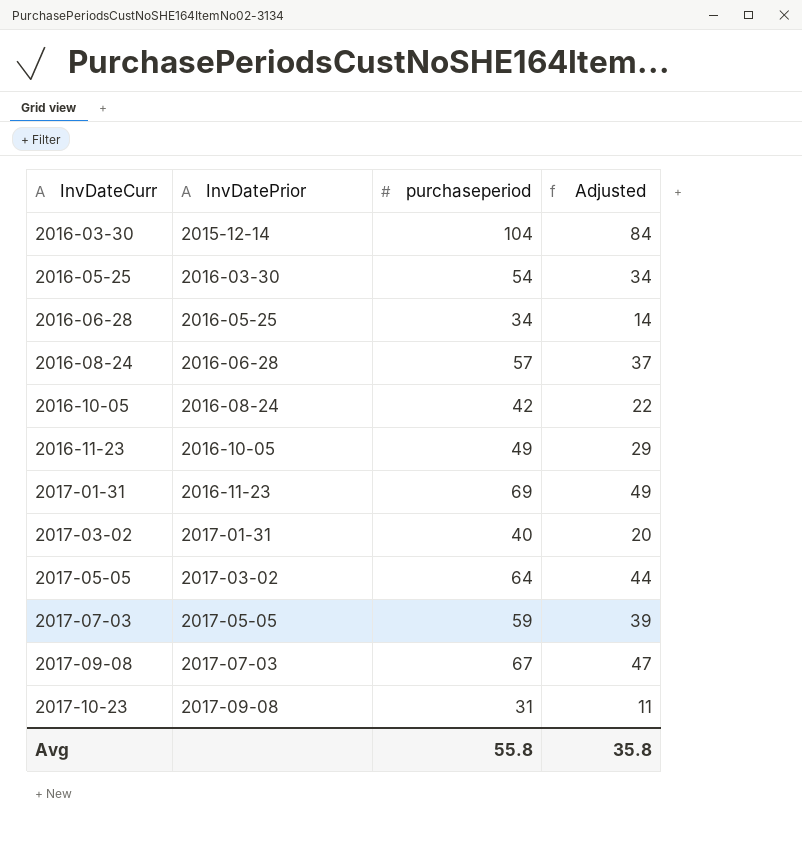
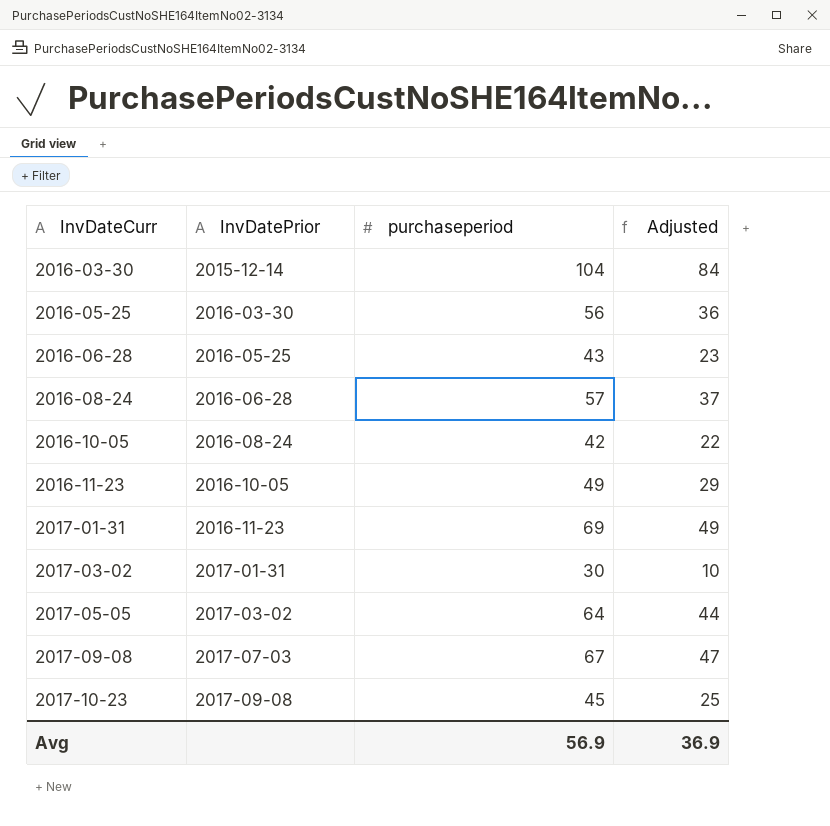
row 2017-07-03: 2017-05-05 | 59 | 39 -> none
2016-05-25 | purchaseperiod: 54 -> 56
2016-05-25 | Adjusted: 34 -> 36
2016-06-28 | purchaseperiod: 34 -> 43
2016-06-28 | Adjusted: 14 -> 23
2017-03-02 | purchaseperiod: 40 -> 30
2017-03-02 | Adjusted: 20 -> 10
2017-10-23 | purchaseperiod: 31 -> 45
2017-10-23 | Adjusted: 11 -> 25
Avg | purchaseperiod: 55.8 -> 56.9
Avg | Adjusted: 35.8 -> 36.9

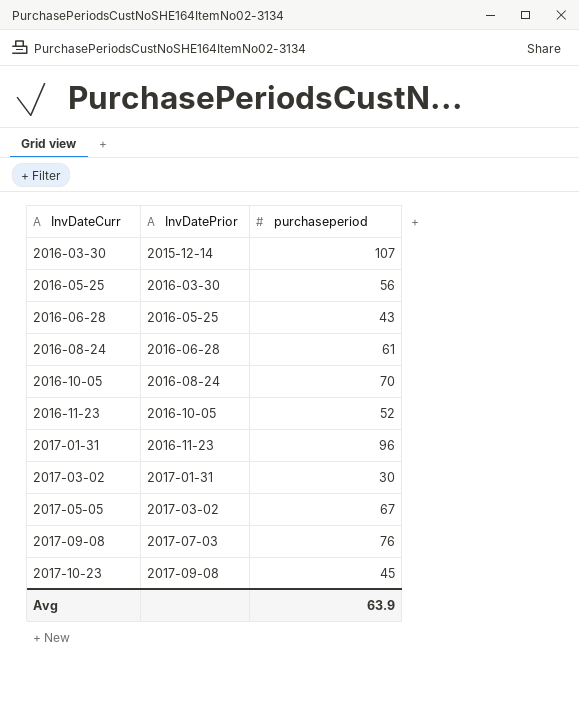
column Adjusted | formula: [purchaseperiod] - 20 -> none
2016-03-30 | purchaseperiod: 104 -> 107
2016-08-24 | purchaseperiod: 57 -> 61
2016-10-05 | purchaseperiod: 42 -> 70
2016-11-23 | purchaseperiod: 49 -> 52
2017-01-31 | purchaseperiod: 69 -> 96
2017-05-05 | purchaseperiod: 64 -> 67
2017-09-08 | purchaseperiod: 67 -> 76
Avg | purchaseperiod: 56.9 -> 63.9

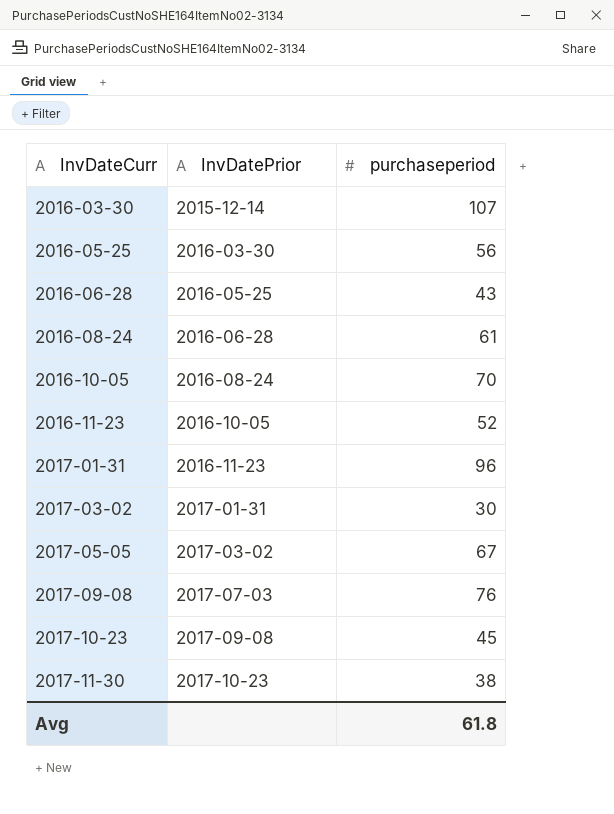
row 2017-11-30: none -> 2017-10-23 | 38
Avg | purchaseperiod: 63.9 -> 61.8

